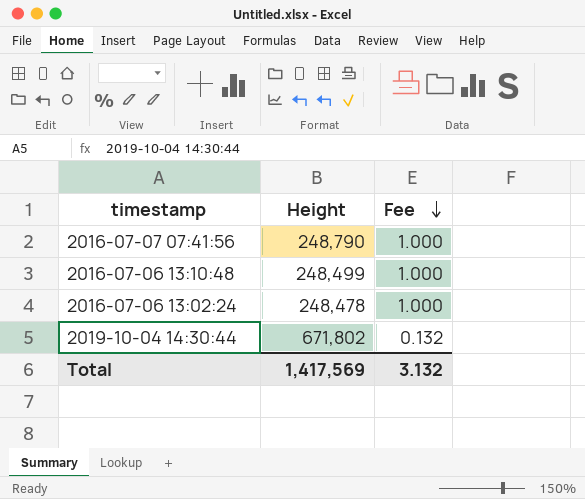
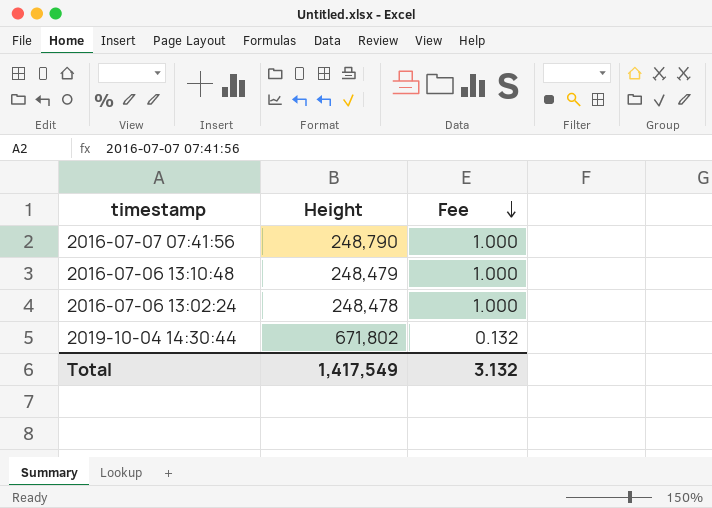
2016-07-06 13:10:48 | Height: 248,499 -> 248,479
Total | Height: 1,417,569 -> 1,417,549

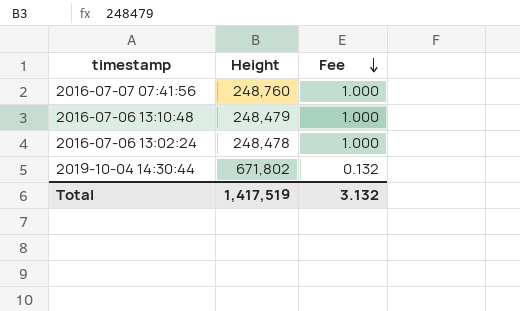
2016-07-07 07:41:56 | Height: 248,790 -> 248,760
Total | Height: 1,417,549 -> 1,417,519

